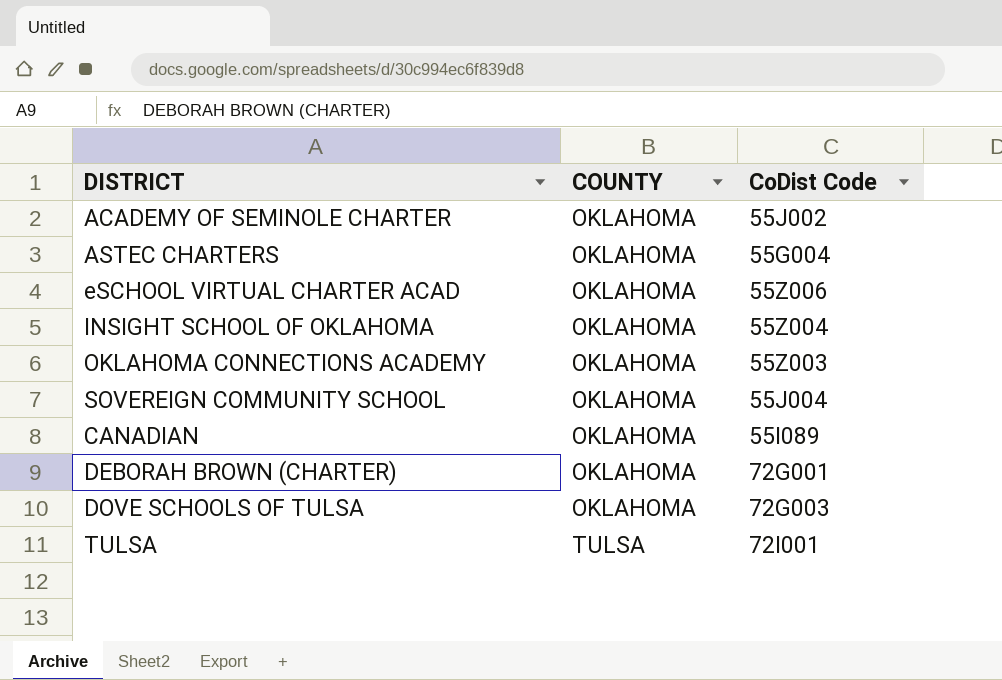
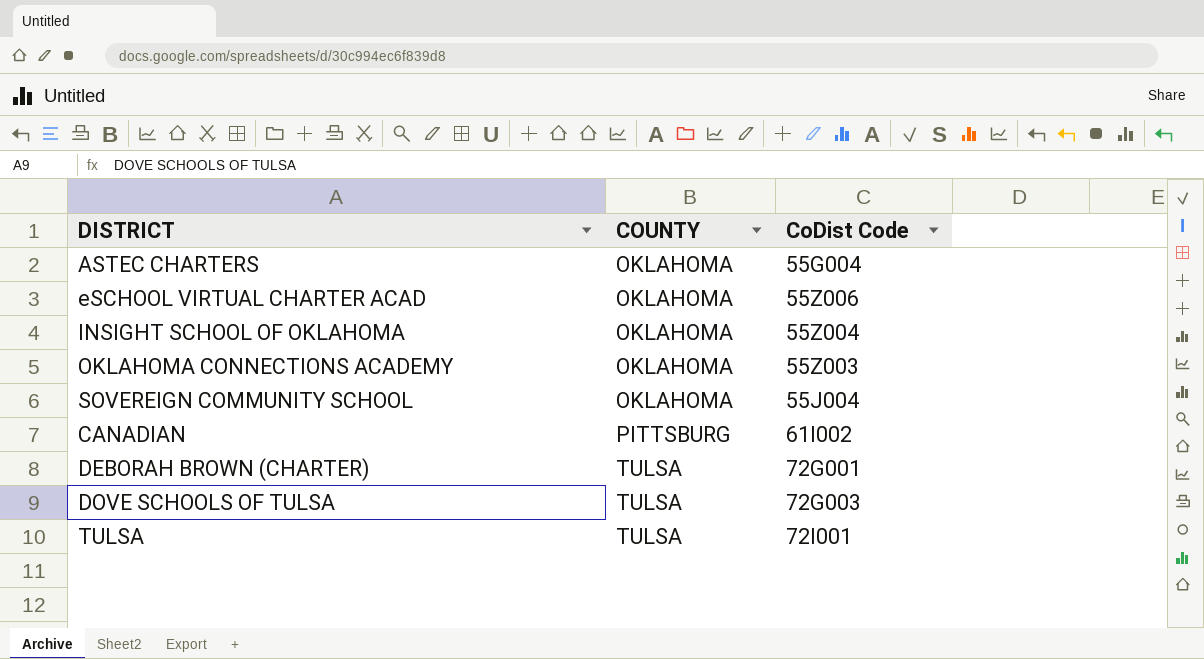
row ACADEMY OF SEMINOLE CHARTER: OKLAHOMA | 55J002 -> none
CANADIAN | COUNTY: OKLAHOMA -> PITTSBURG
CANADIAN | CoDist Code: 55I089 -> 61I002
DEBORAH BROWN (CHARTER) | COUNTY: OKLAHOMA -> TULSA
DOVE SCHOOLS OF TULSA | COUNTY: OKLAHOMA -> TULSA

